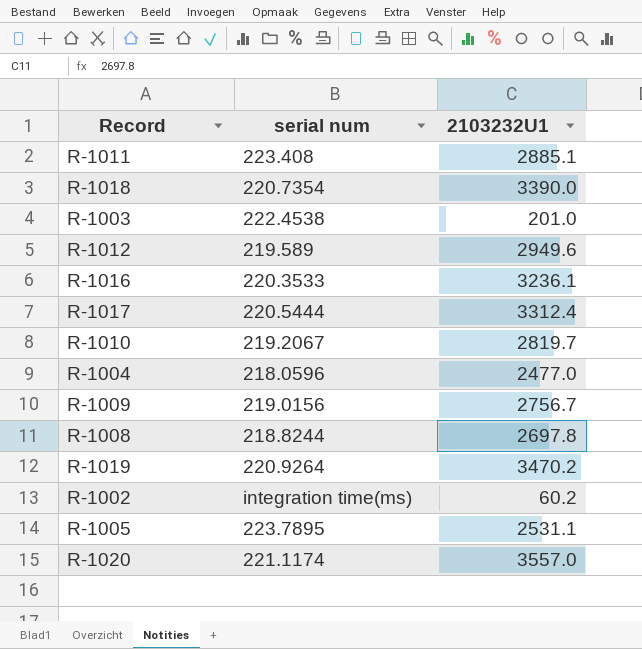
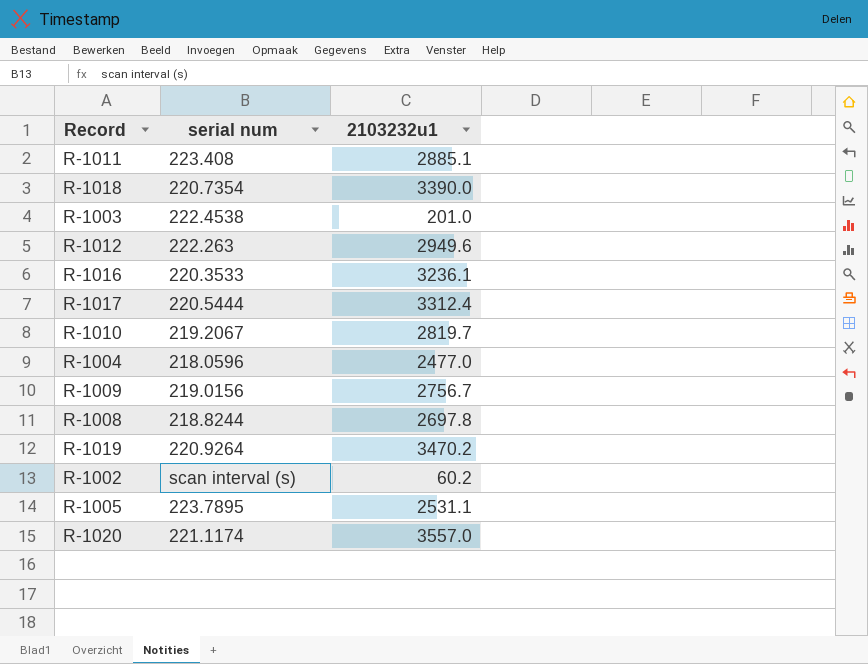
column name: 2103232U1 -> 2103232u1
R-1012 | serial num: 219.589 -> 222.263
R-1002 | serial num: integration time(ms) -> scan interval (s)

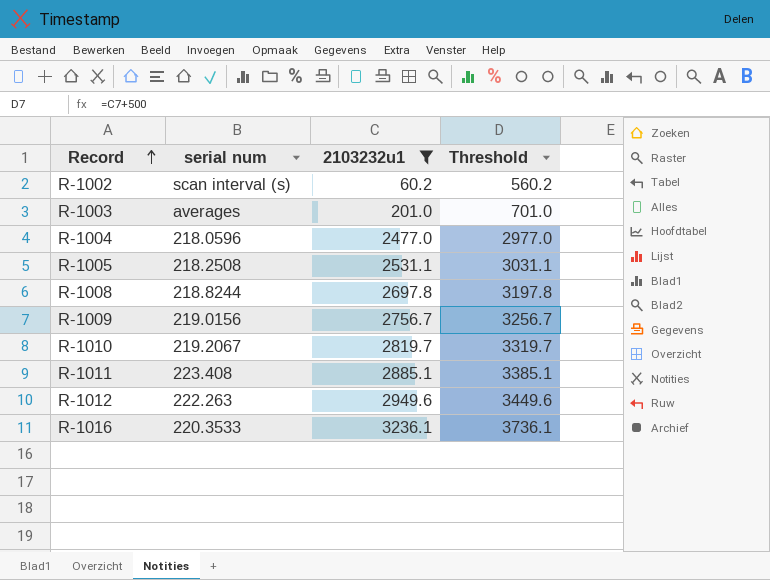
filter: none -> 2103232u1 <= 3236.1
row order: none -> Record ascending
column Threshold | formula: none -> [2103232u1] + 500
R-1003 | serial num: 222.4538 -> averages
R-1005 | serial num: 223.7895 -> 218.2508

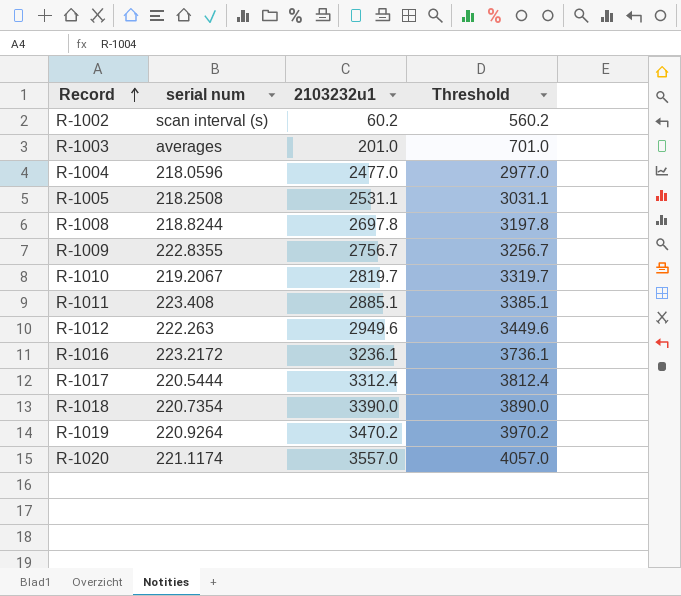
filter: 2103232u1 <= 3236.1 -> none
R-1009 | serial num: 219.0156 -> 222.8355
R-1016 | serial num: 220.3533 -> 223.2172

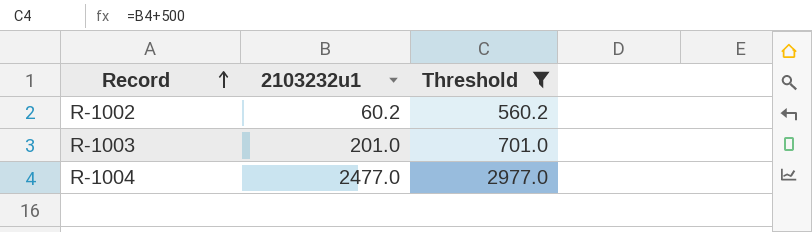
filter: none -> Threshold <= 2977.0
column serial num | position: 2 -> none

